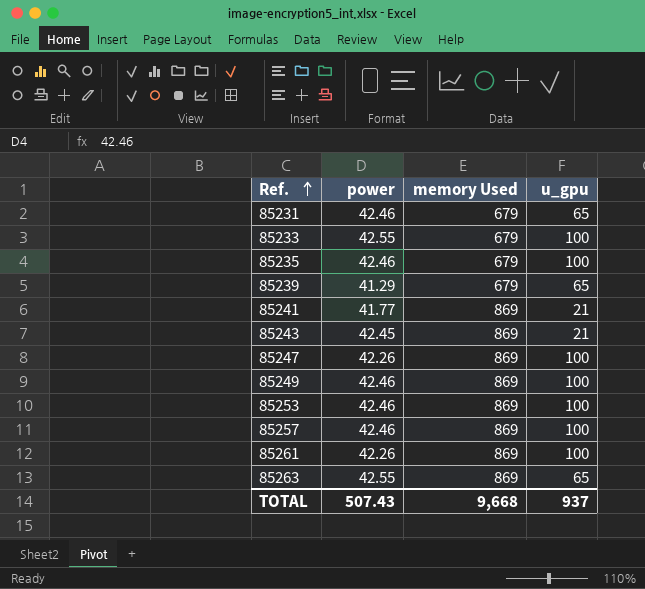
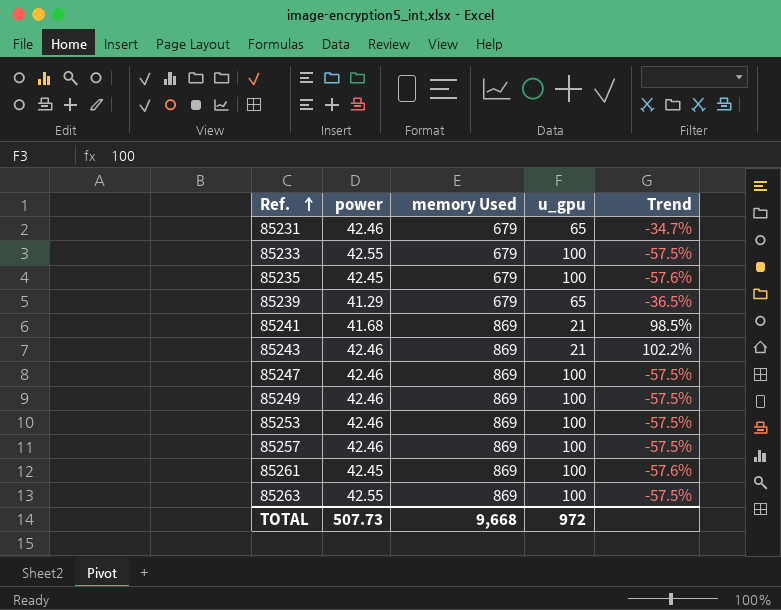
column Trend | formula: none -> ([power] - [u_gpu]) / [u_gpu]
85235 | power: 42.46 -> 42.45
85241 | power: 41.77 -> 41.68
85243 | power: 42.45 -> 42.46
85247 | power: 42.26 -> 42.46
85261 | power: 42.26 -> 42.45
85263 | u_gpu: 65 -> 100
TOTAL | power: 507.43 -> 507.73
TOTAL | u_gpu: 937 -> 972

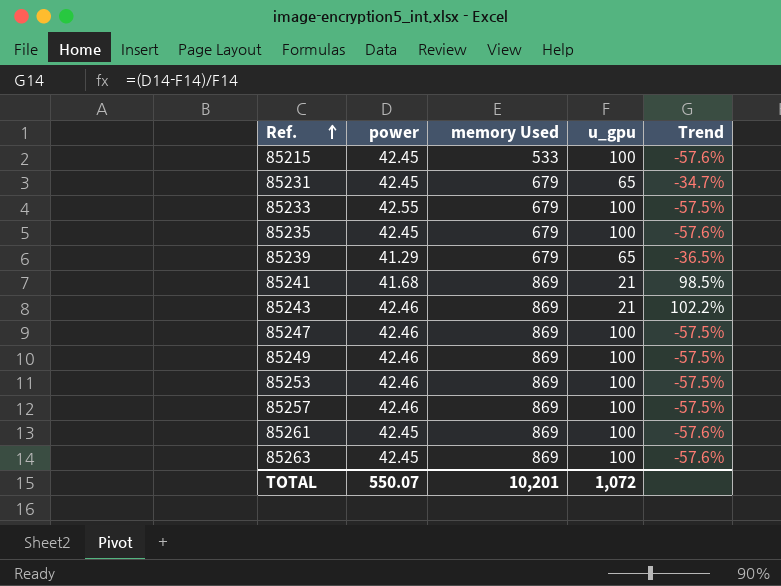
row 85215: none -> 42.45 | 533 | 100 | -57.6%
85231 | power: 42.46 -> 42.45
85263 | power: 42.55 -> 42.45
85263 | Trend: -57.5% -> -57.6%
TOTAL | power: 507.73 -> 550.07
TOTAL | memory Used: 9,668 -> 10,201
TOTAL | u_gpu: 972 -> 1,072

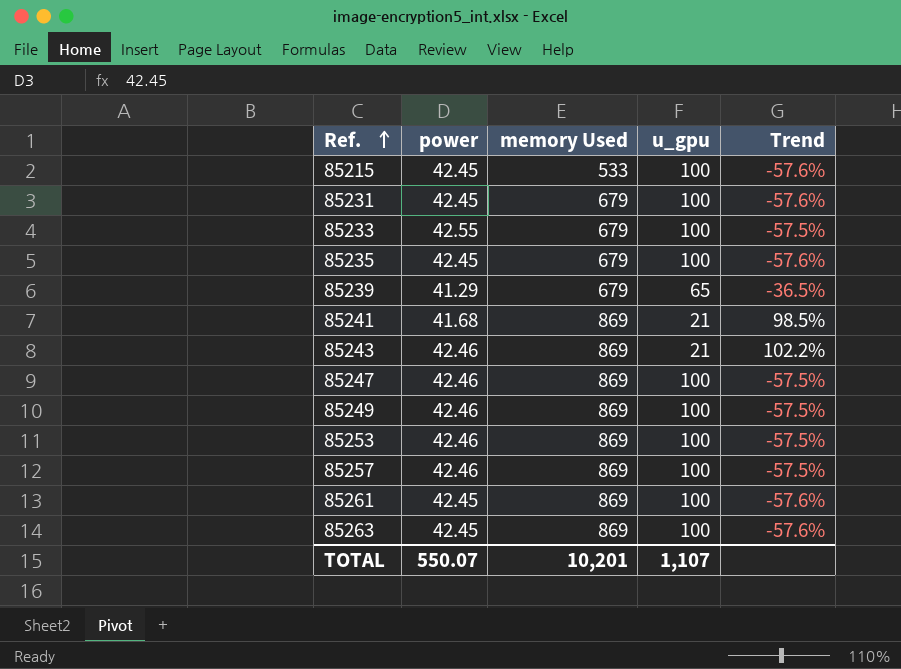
85231 | u_gpu: 65 -> 100
85231 | Trend: -34.7% -> -57.6%
TOTAL | u_gpu: 1,072 -> 1,107

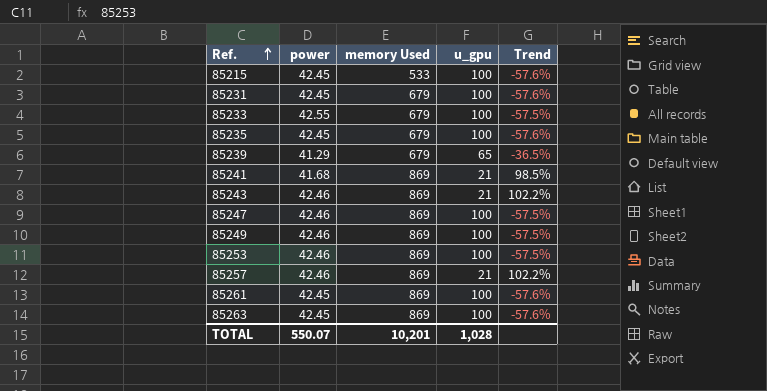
85257 | u_gpu: 100 -> 21
85257 | Trend: -57.5% -> 102.2%
TOTAL | u_gpu: 1,107 -> 1,028

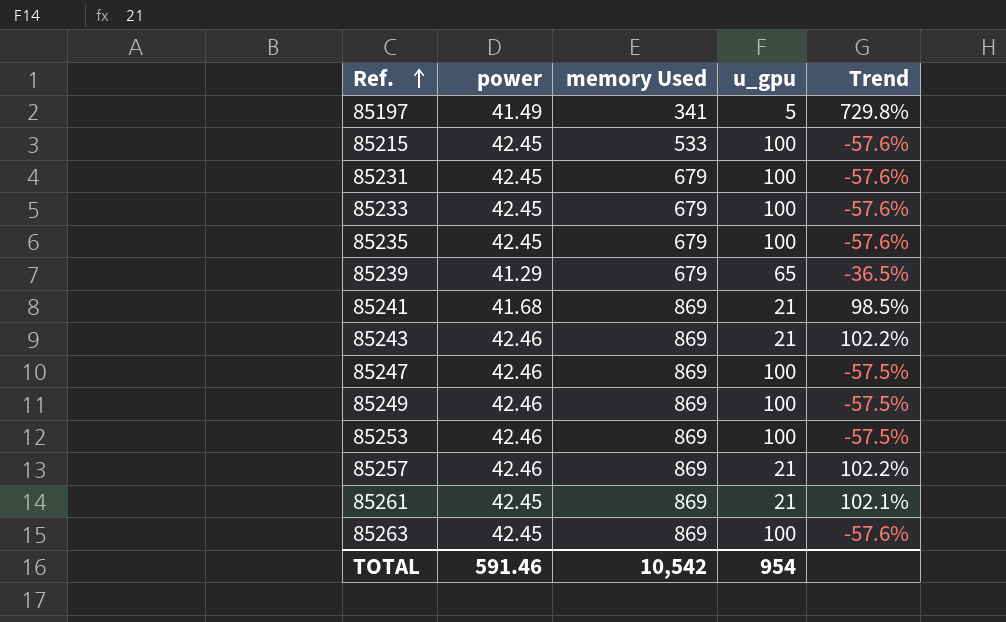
row 85197: none -> 41.49 | 341 | 5 | 729.8%
85233 | power: 42.55 -> 42.45
85233 | Trend: -57.5% -> -57.6%
85261 | u_gpu: 100 -> 21
85261 | Trend: -57.6% -> 102.1%
TOTAL | power: 550.07 -> 591.46
TOTAL | memory Used: 10,201 -> 10,542
TOTAL | u_gpu: 1,028 -> 954

